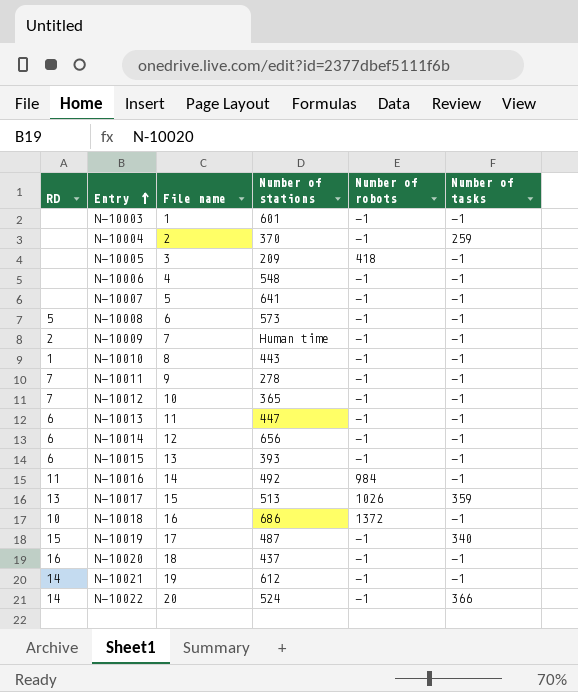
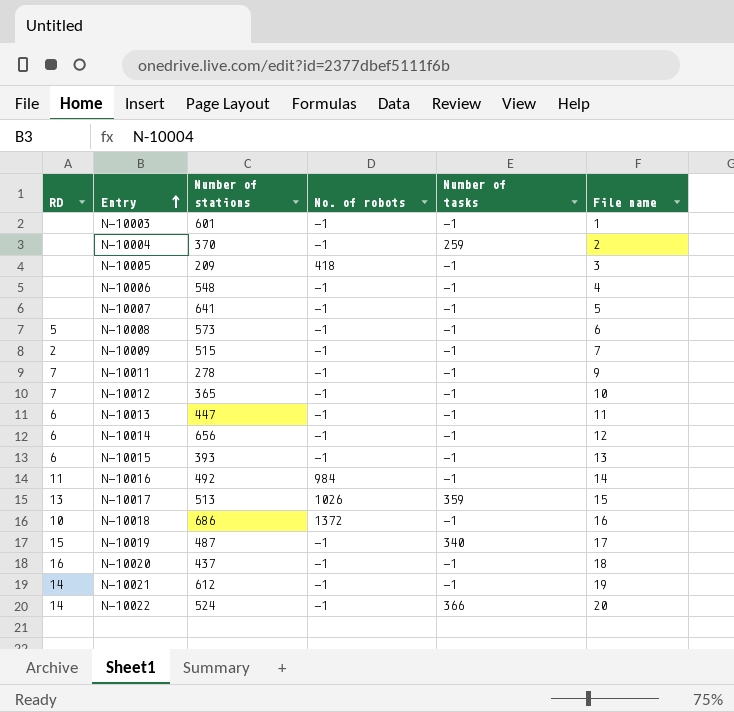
column name: Number of robots -> No. of robots
column File name | position: 3 -> 6
row N-10010: 1 | 8 | 443 | -1 | -1 -> none
N-10009 | Number of stations: Human time -> 515

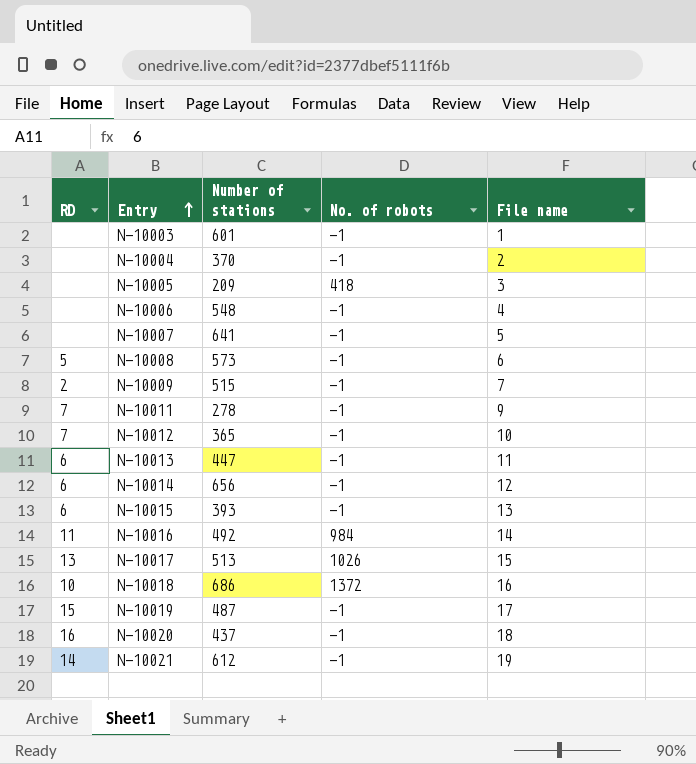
column Number of tasks | position: 5 -> none
row N-10022: 14 | 524 | -1 | 366 | 20 -> none

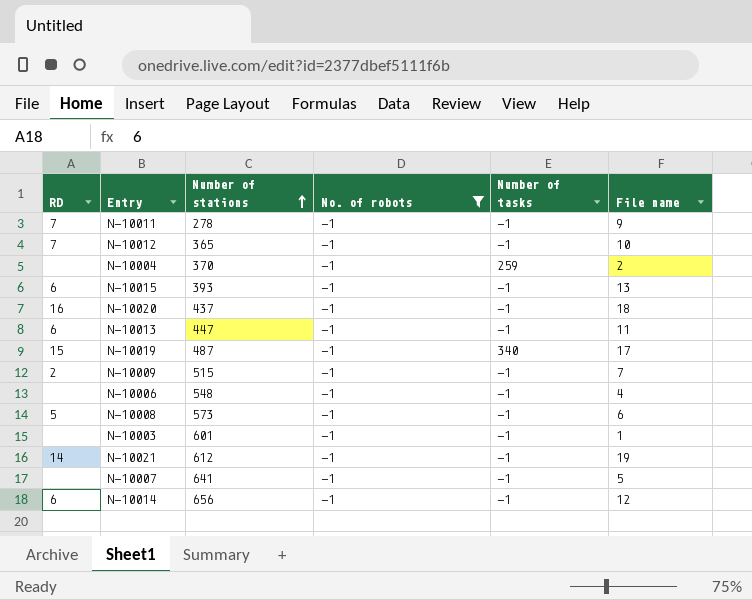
filter: none -> No. of robots = -1
row order: Entry ascending -> Number of stations ascending
column Number of tasks | position: none -> 5

